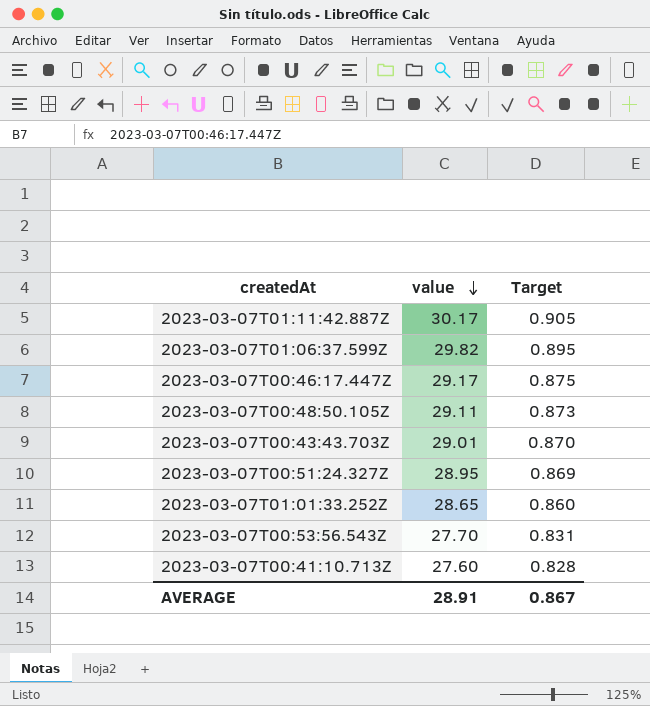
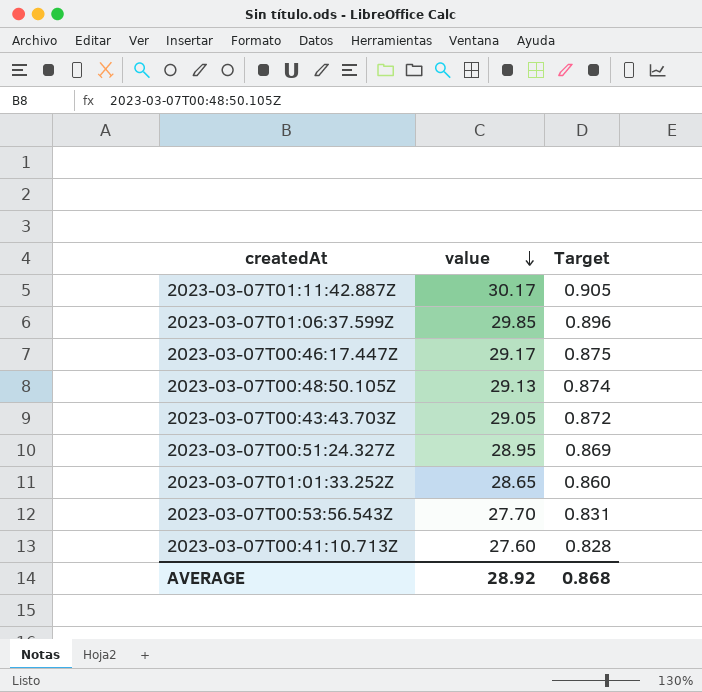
2023-03-07T01:06:37.599Z | value: 29.82 -> 29.85
2023-03-07T01:06:37.599Z | Target: 0.895 -> 0.896
2023-03-07T00:48:50.105Z | value: 29.11 -> 29.13
2023-03-07T00:48:50.105Z | Target: 0.873 -> 0.874
2023-03-07T00:43:43.703Z | value: 29.01 -> 29.05
2023-03-07T00:43:43.703Z | Target: 0.870 -> 0.872
AVERAGE | value: 28.91 -> 28.92
AVERAGE | Target: 0.867 -> 0.868

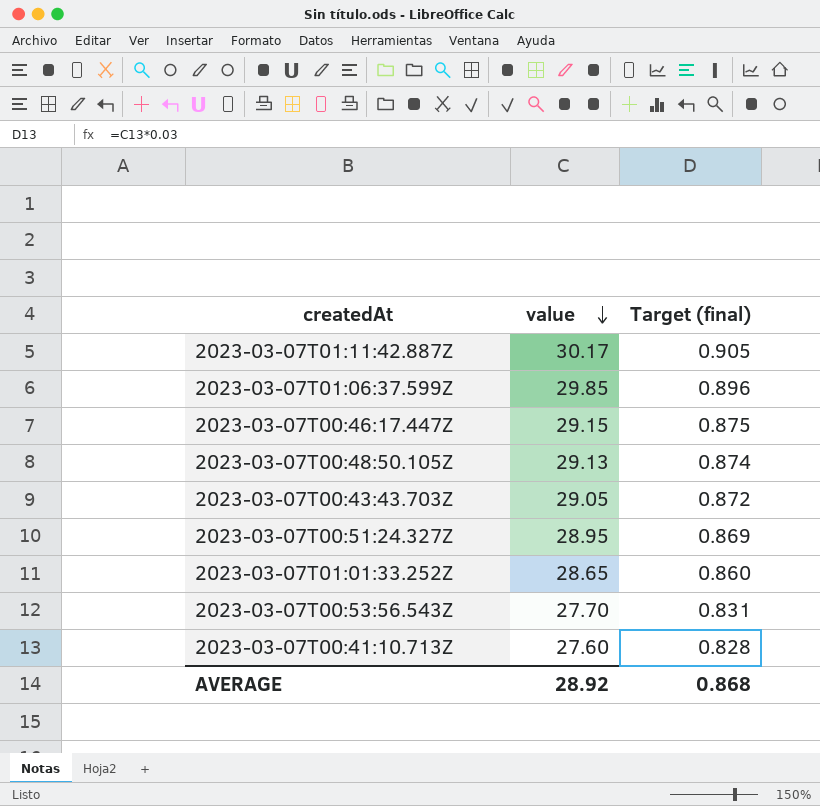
column name: Target -> Target (final)
2023-03-07T00:46:17.447Z | value: 29.17 -> 29.15

